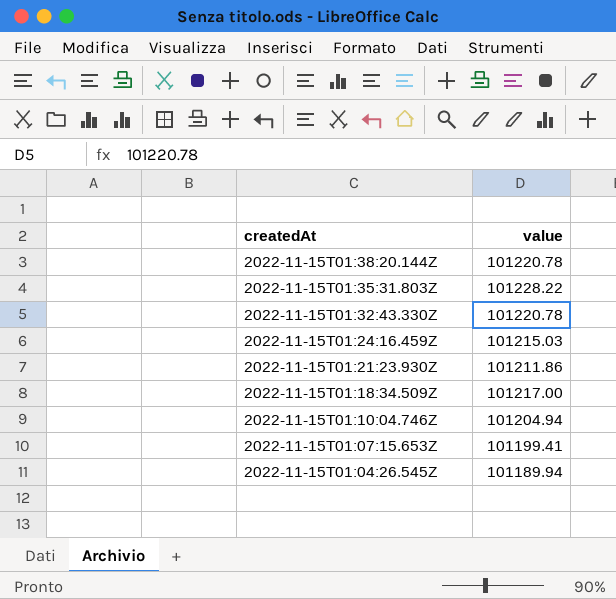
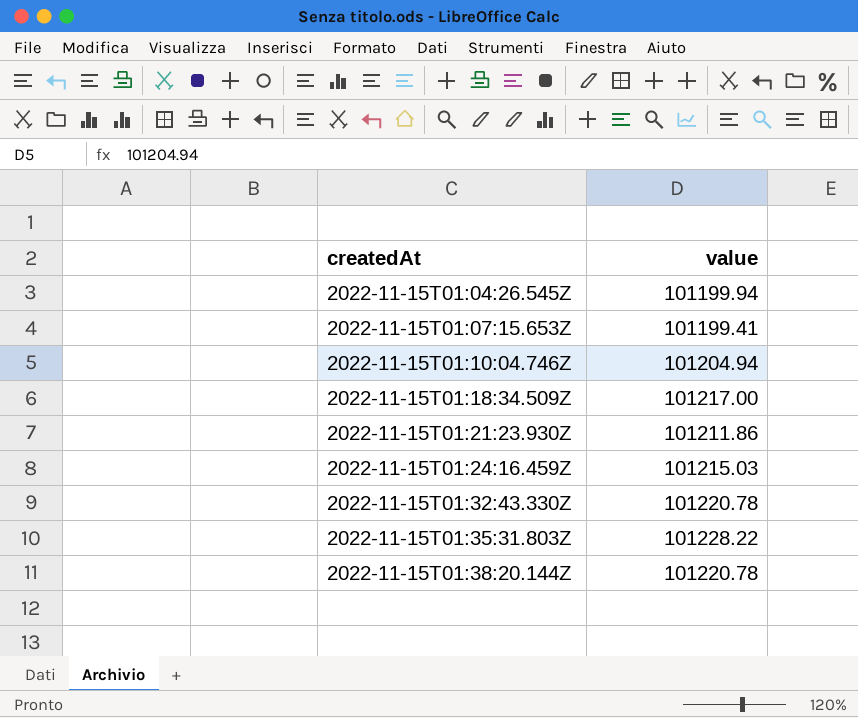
row order: createdAt descending -> createdAt ascending
2022-11-15T01:04:26.545Z | value: 101189.94 -> 101199.94

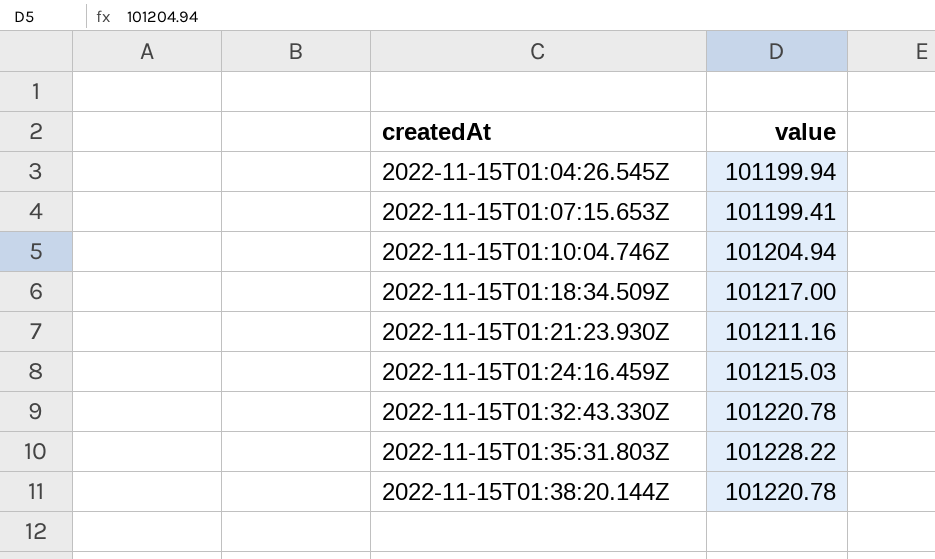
2022-11-15T01:21:23.930Z | value: 101211.86 -> 101211.16

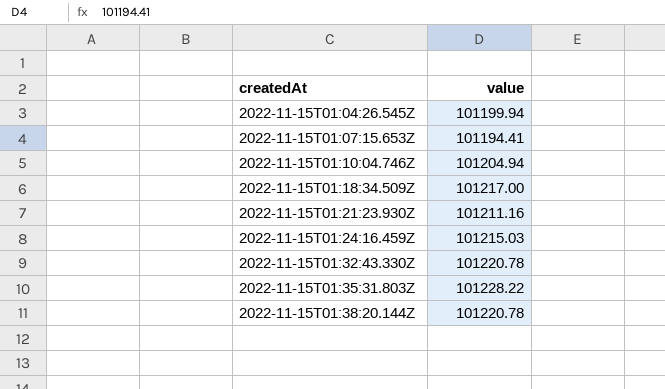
2022-11-15T01:07:15.653Z | value: 101199.41 -> 101194.41

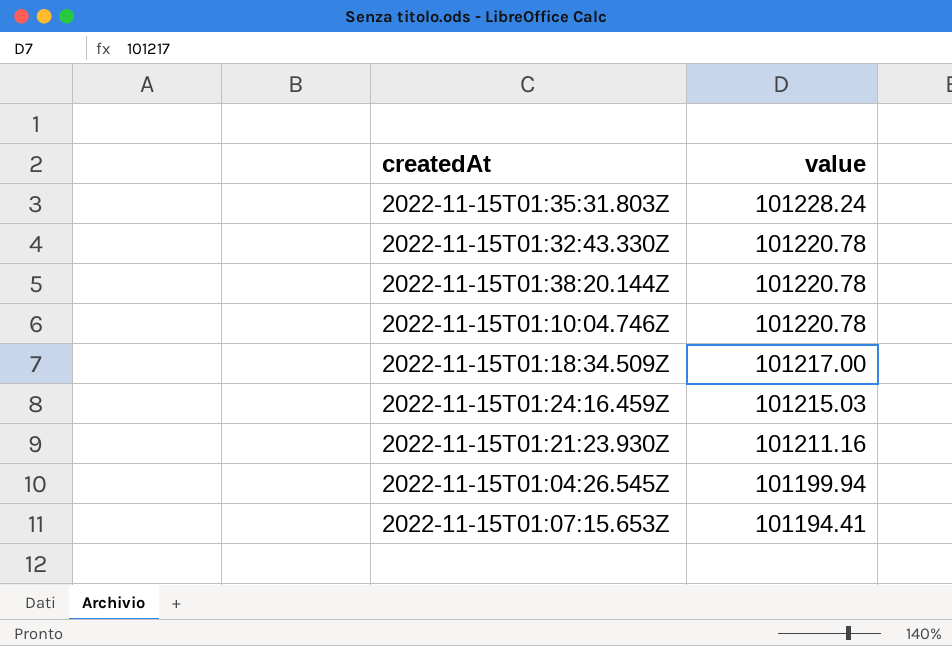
row order: createdAt ascending -> value descending
2022-11-15T01:35:31.803Z | value: 101228.22 -> 101228.24
2022-11-15T01:10:04.746Z | value: 101204.94 -> 101220.78

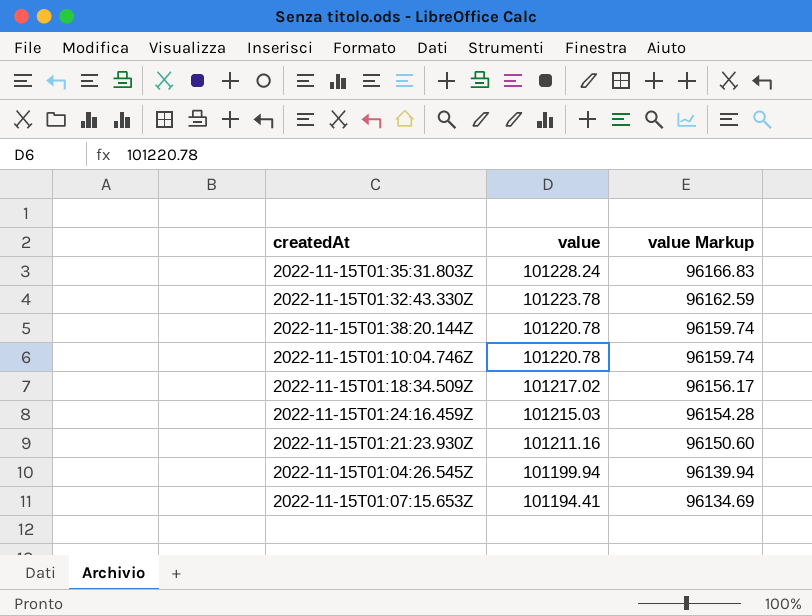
column value Markup | formula: none -> [value] * 0.95
2022-11-15T01:32:43.330Z | value: 101220.78 -> 101223.78
2022-11-15T01:18:34.509Z | value: 101217.00 -> 101217.02

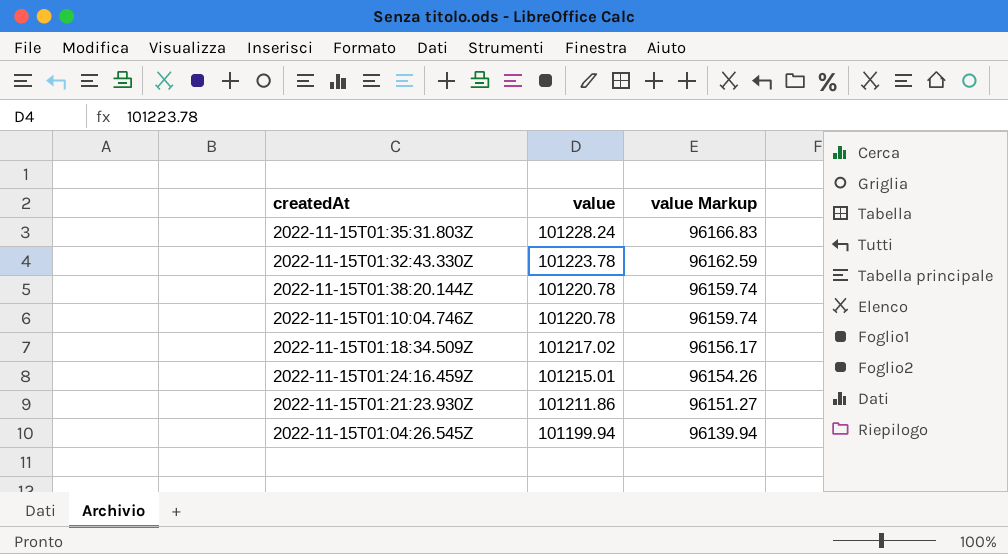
row 2022-11-15T01:07:15.653Z: 101194.41 | 96134.69 -> none
2022-11-15T01:24:16.459Z | value: 101215.03 -> 101215.01
2022-11-15T01:24:16.459Z | value Markup: 96154.28 -> 96154.26
2022-11-15T01:21:23.930Z | value: 101211.16 -> 101211.86
2022-11-15T01:21:23.930Z | value Markup: 96150.60 -> 96151.27

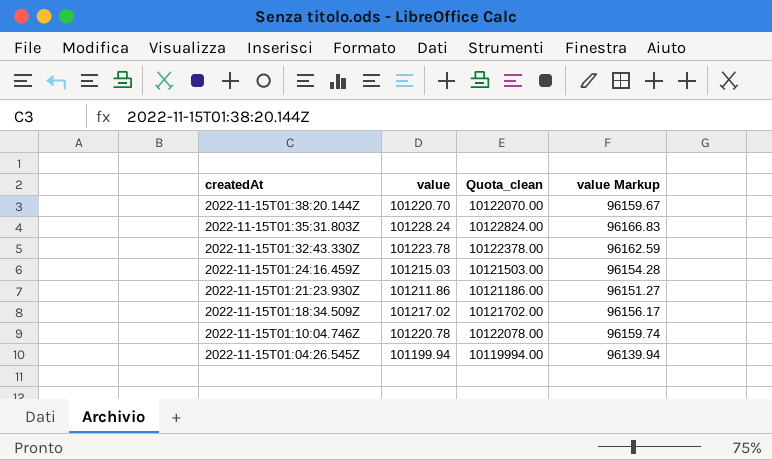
row order: value descending -> createdAt descending
column Quota_clean | formula: none -> [value] * 100
2022-11-15T01:38:20.144Z | value: 101220.78 -> 101220.70
2022-11-15T01:38:20.144Z | value Markup: 96159.74 -> 96159.67
2022-11-15T01:24:16.459Z | value: 101215.01 -> 101215.03
2022-11-15T01:24:16.459Z | value Markup: 96154.26 -> 96154.28

